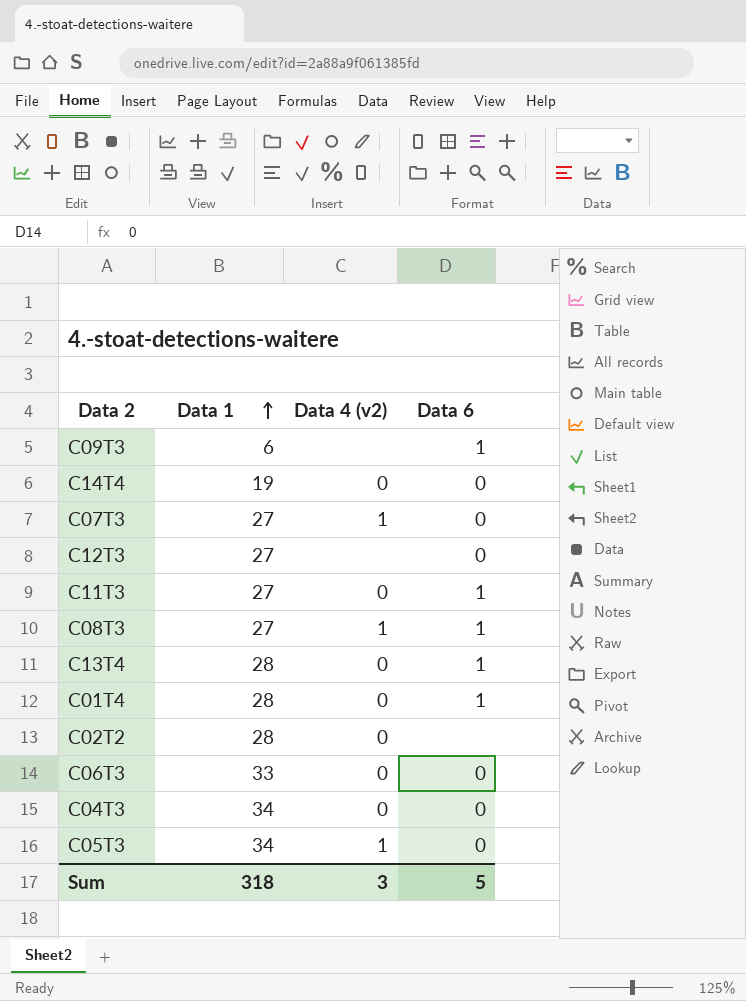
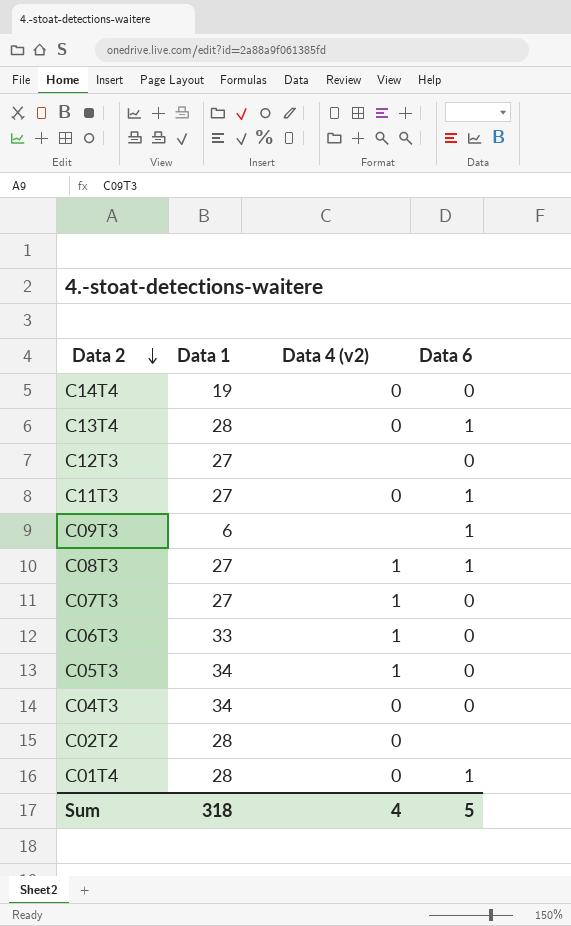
row order: Data 1 ascending -> Data 2 descending
C06T3 | Data 4 (v2): 0 -> 1
Sum | Data 4 (v2): 3 -> 4

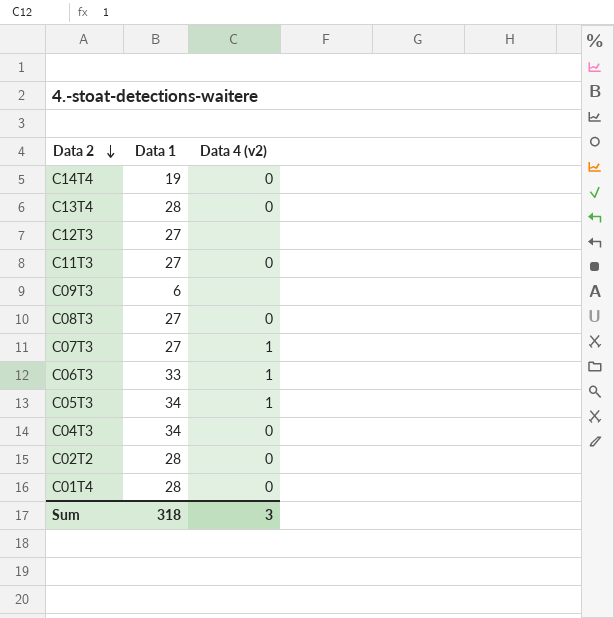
column Data 6 | position: 4 -> none
C08T3 | Data 4 (v2): 1 -> 0
Sum | Data 4 (v2): 4 -> 3

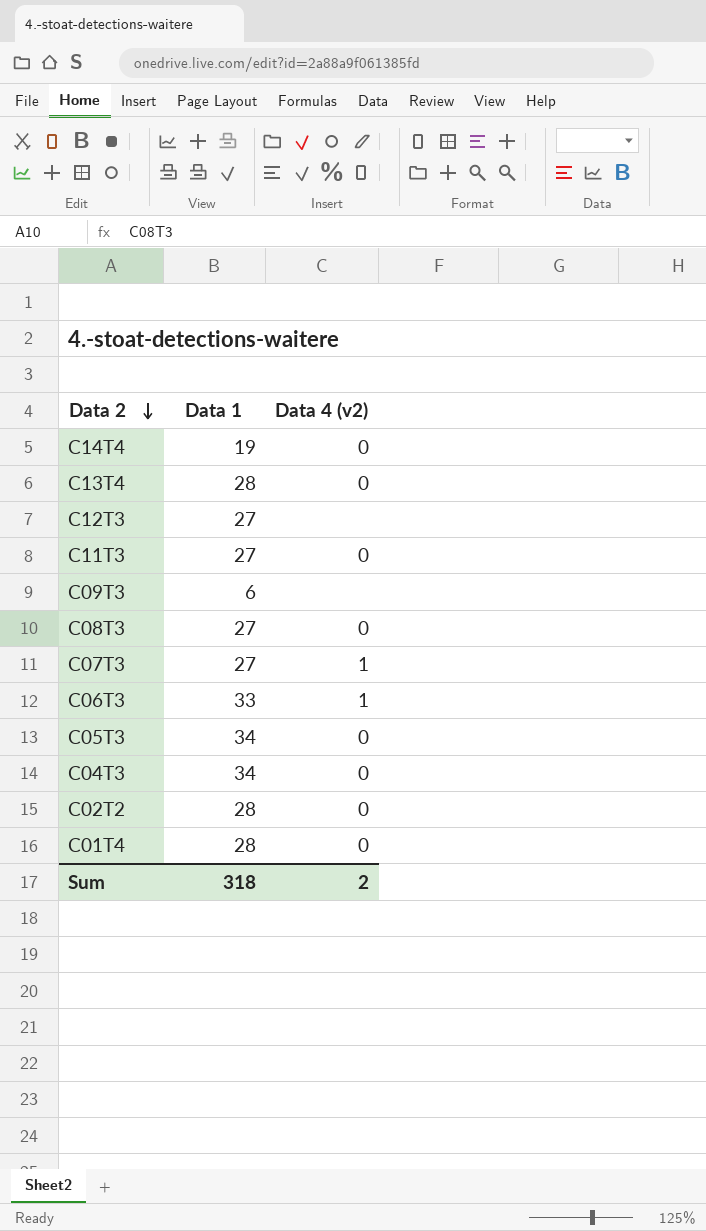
C05T3 | Data 4 (v2): 1 -> 0
Sum | Data 4 (v2): 3 -> 2

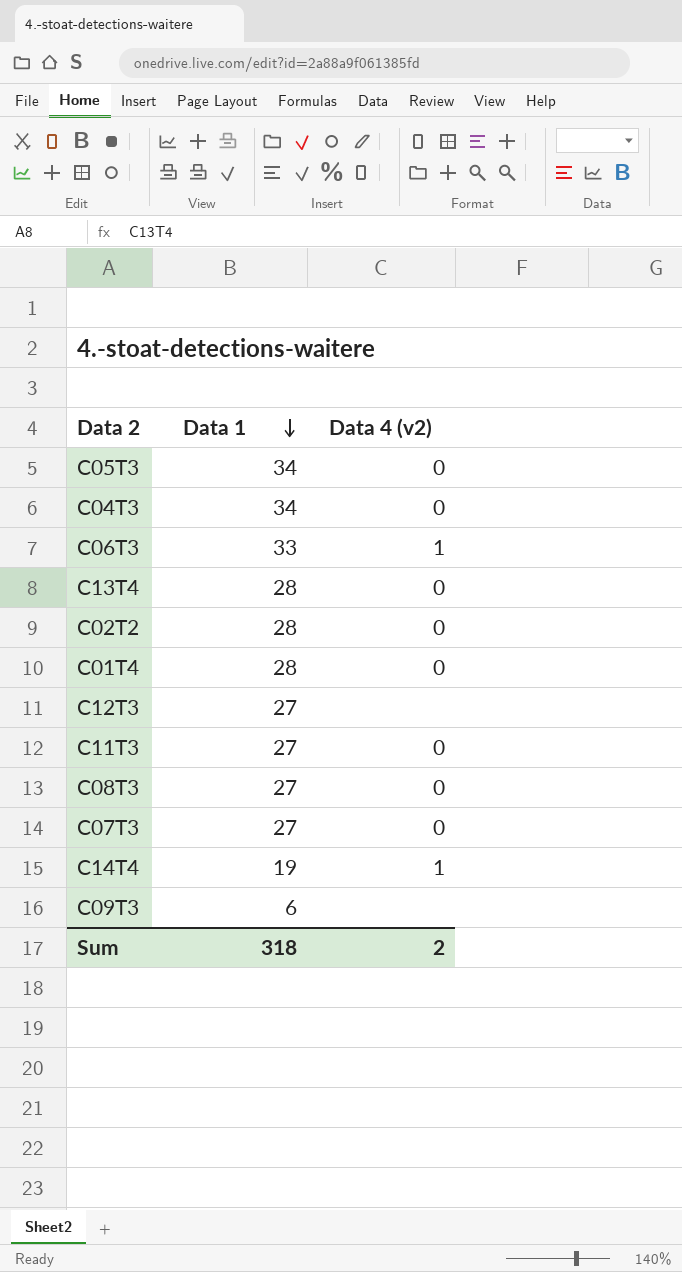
row order: Data 2 descending -> Data 1 descending
C07T3 | Data 4 (v2): 1 -> 0
C14T4 | Data 4 (v2): 0 -> 1

